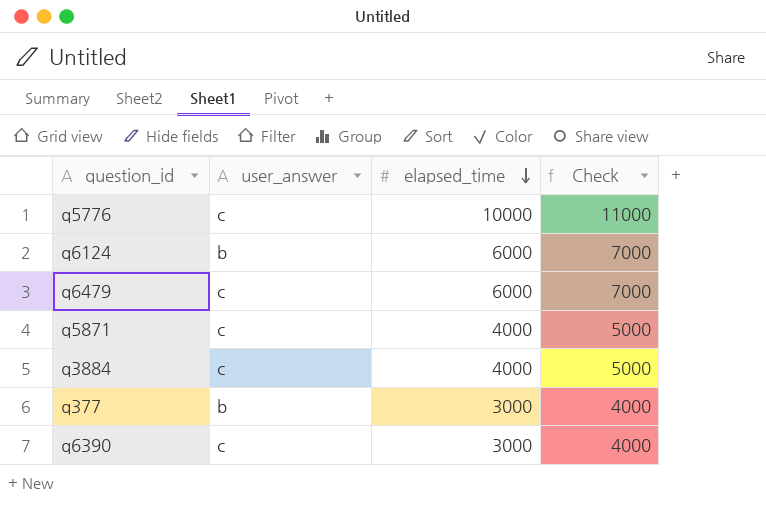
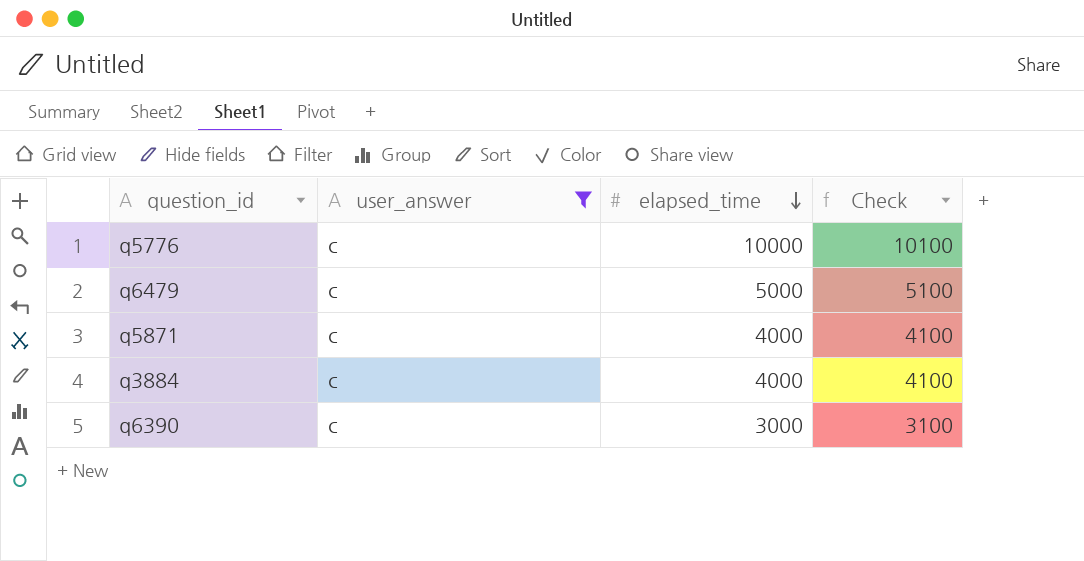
filter: none -> user_answer = c
column Check | formula: [elapsed_time] + 1000 -> [elapsed_time] + 100
q6479 | elapsed_time: 6000 -> 5000

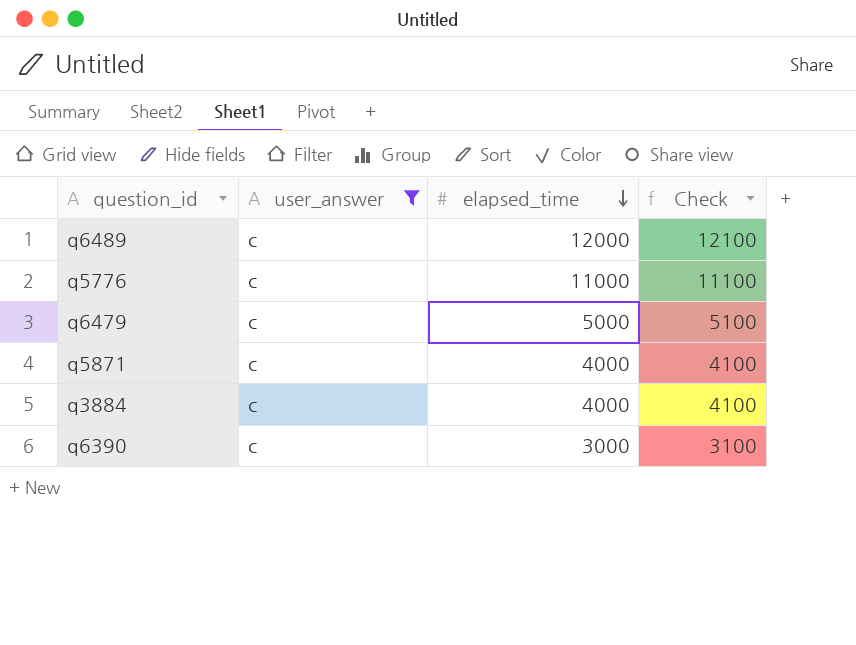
row q6489: none -> c | 12000 | 12100
q5776 | elapsed_time: 10000 -> 11000
q5776 | Check: 10100 -> 11100

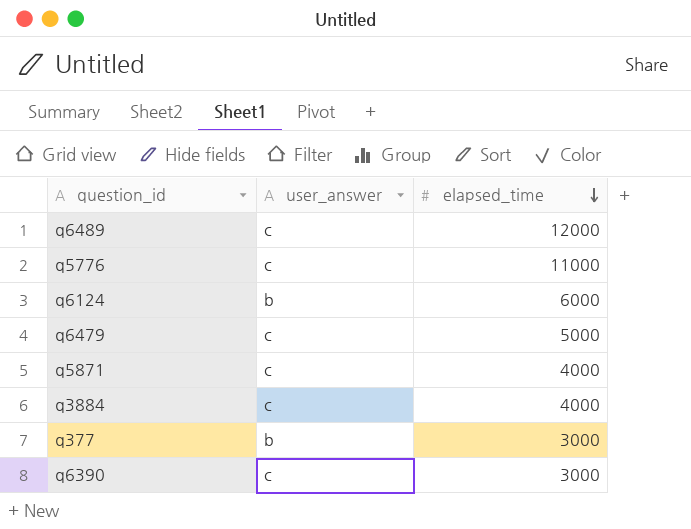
filter: user_answer = c -> none
column Check | formula: [elapsed_time] + 100 -> none

